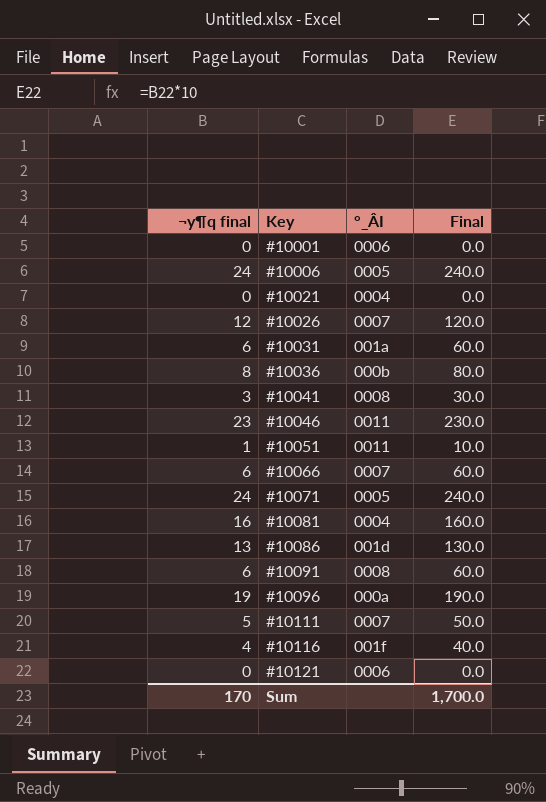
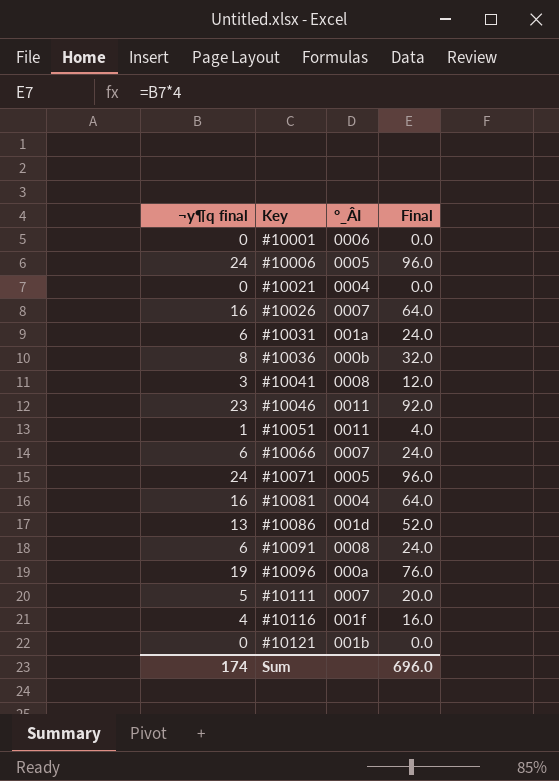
column Final | formula: [¬y¶q final] * 10 -> [¬y¶q final] * 4
#10026 | ¬y¶q final: 12 -> 16
#10121 | °_ÂI: 0006 -> 001b
Sum | ¬y¶q final: 170 -> 174
Sum | Final: 1,700.0 -> 696.0

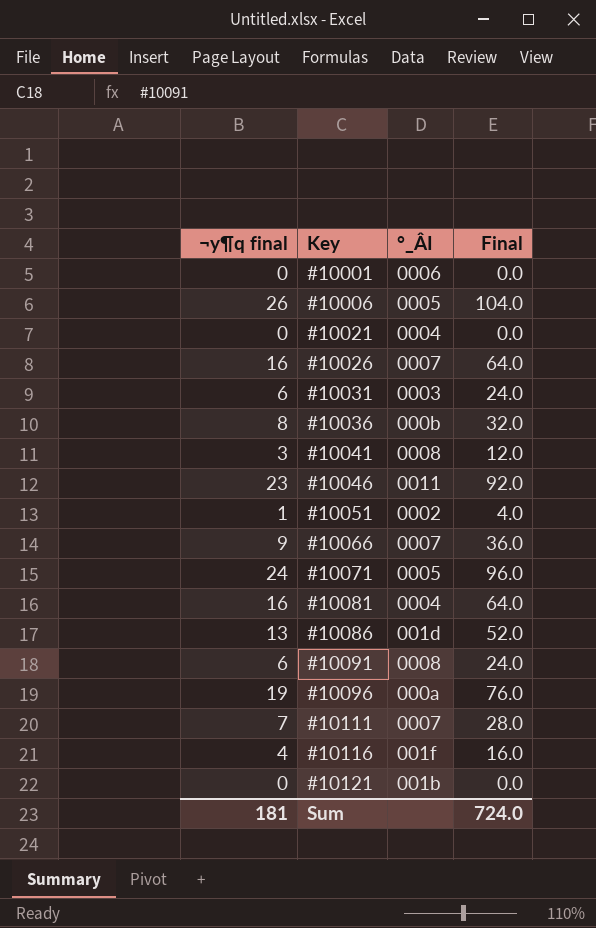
#10006 | ¬y¶q final: 24 -> 26
#10006 | Final: 96.0 -> 104.0
#10031 | °_ÂI: 001a -> 0003
#10051 | °_ÂI: 0011 -> 0002
#10066 | ¬y¶q final: 6 -> 9
#10066 | Final: 24.0 -> 36.0
#10111 | ¬y¶q final: 5 -> 7
#10111 | Final: 20.0 -> 28.0
Sum | ¬y¶q final: 174 -> 181
Sum | Final: 696.0 -> 724.0

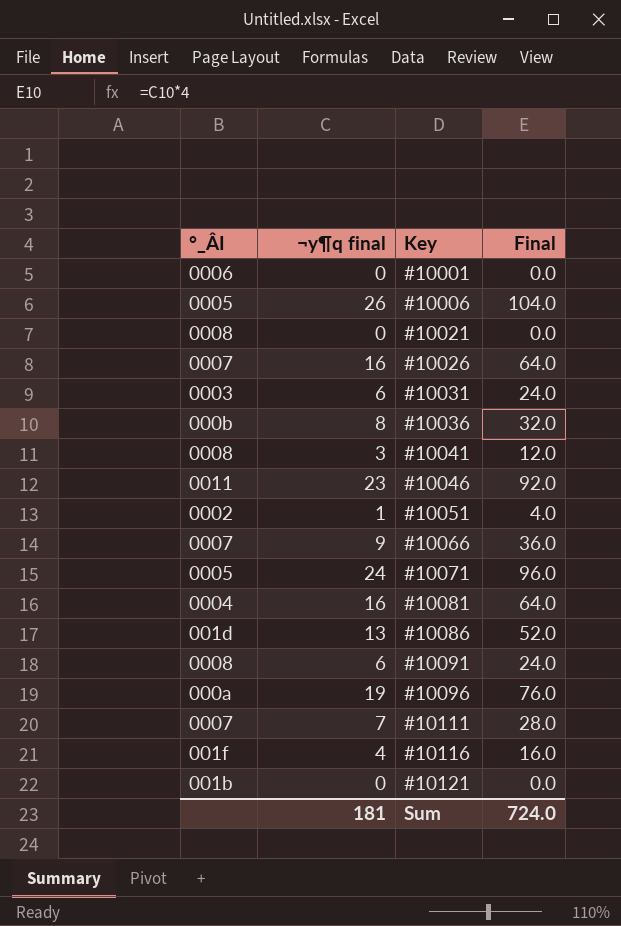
column °_ÂI | position: 3 -> 1
#10021 | °_ÂI: 0004 -> 0008

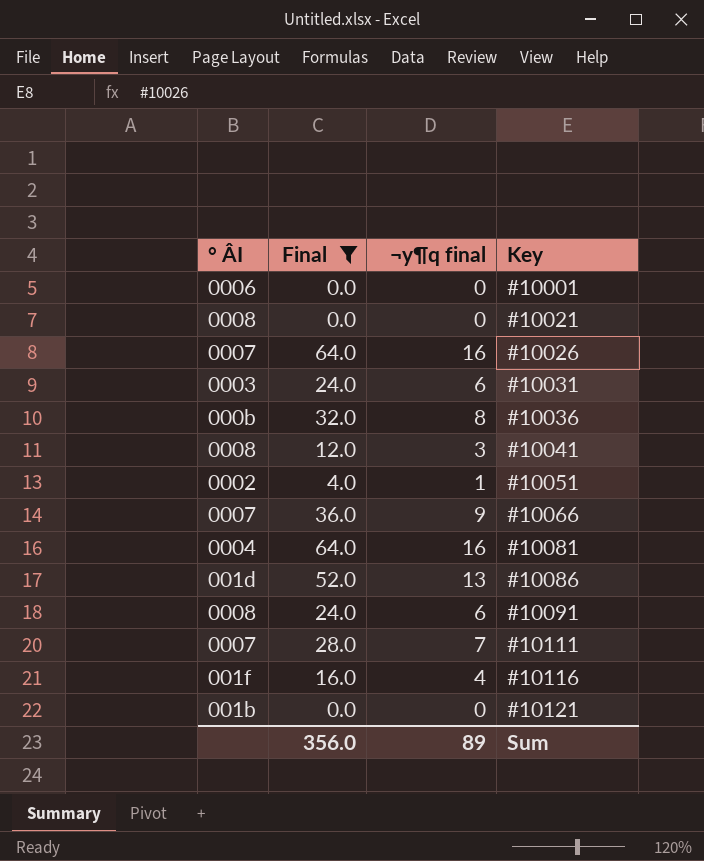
filter: none -> Final <= 64.0
column name: °_ÂI -> ° ÂI
column Final | position: 4 -> 2
Sum | Final: 724.0 -> 356.0
Sum | ¬y¶q final: 181 -> 89

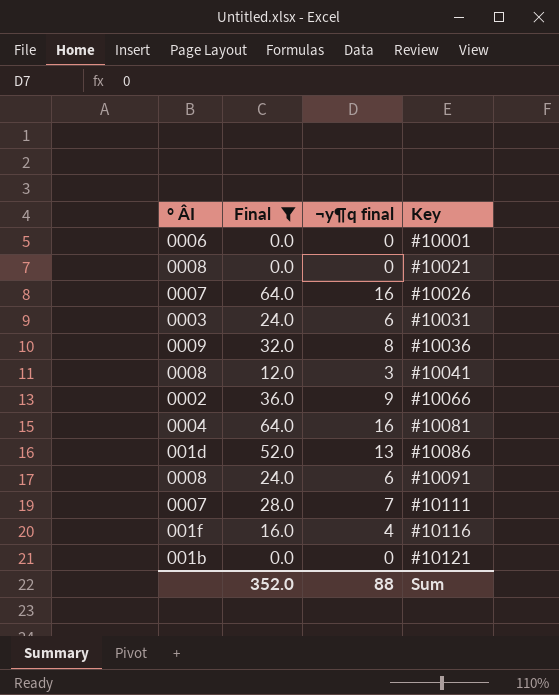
row #10051: 0002 | 4.0 | 1 -> none
#10036 | ° ÂI: 000b -> 0009
#10066 | ° ÂI: 0007 -> 0002
Sum | Final: 356.0 -> 352.0
Sum | ¬y¶q final: 89 -> 88

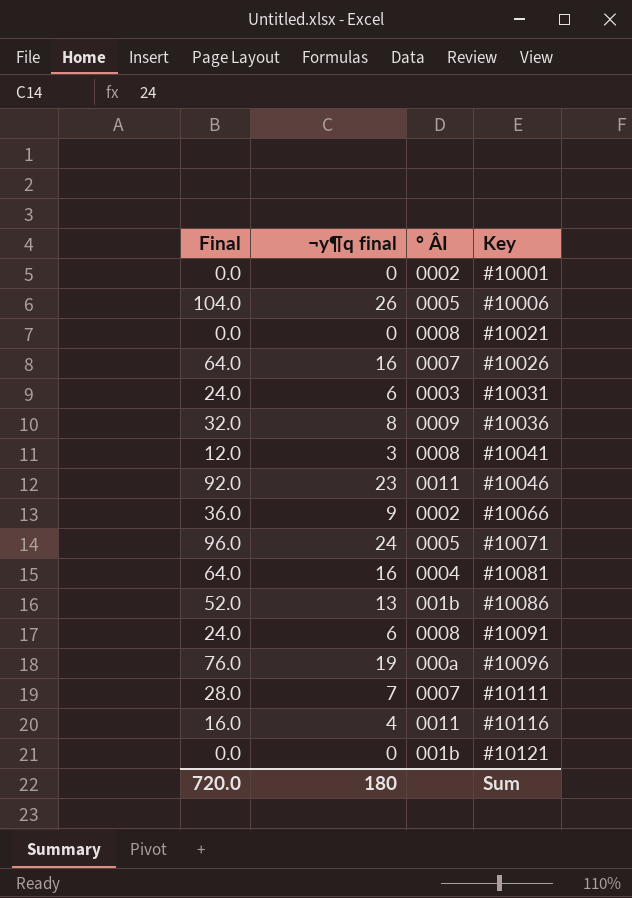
filter: Final <= 64.0 -> none
column ° ÂI | position: 1 -> 3
#10001 | ° ÂI: 0006 -> 0002
#10086 | ° ÂI: 001d -> 001b
#10116 | ° ÂI: 001f -> 0011
Sum | Final: 352.0 -> 720.0
Sum | ¬y¶q final: 88 -> 180

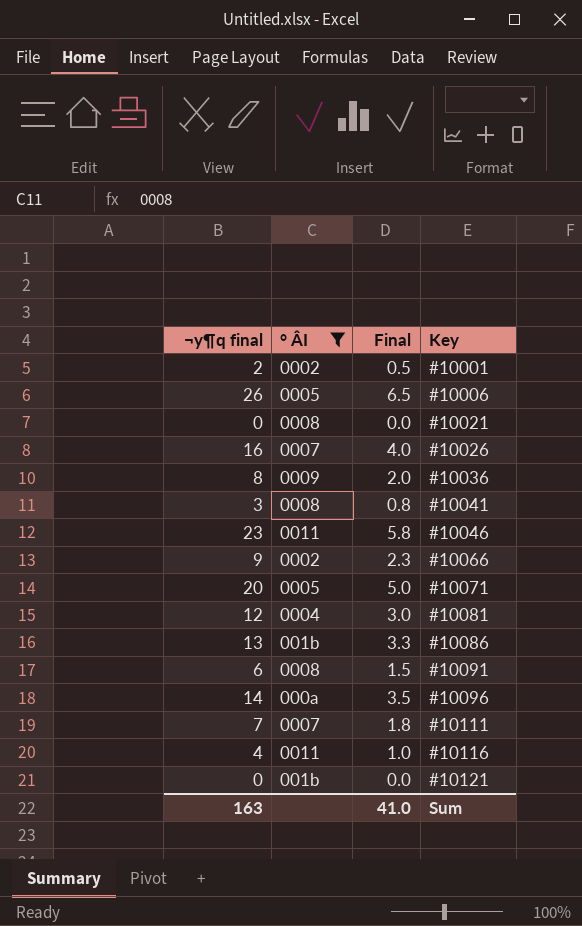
filter: none -> ° ÂI != 0003
column Final | formula: [¬y¶q final] * 4 -> [¬y¶q final] * 0.25
column Final | position: 1 -> 3
#10001 | ¬y¶q final: 0 -> 2
#10071 | ¬y¶q final: 24 -> 20
#10081 | ¬y¶q final: 16 -> 12
#10096 | ¬y¶q final: 19 -> 14
Sum | ¬y¶q final: 180 -> 163
Sum | Final: 720.0 -> 41.0

